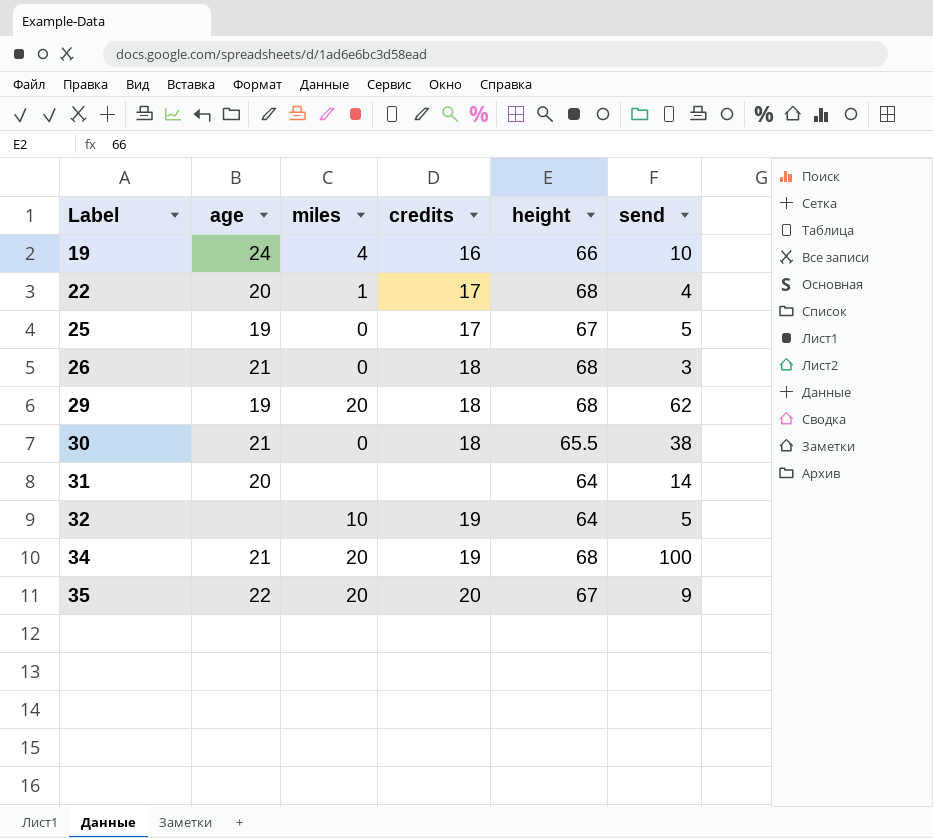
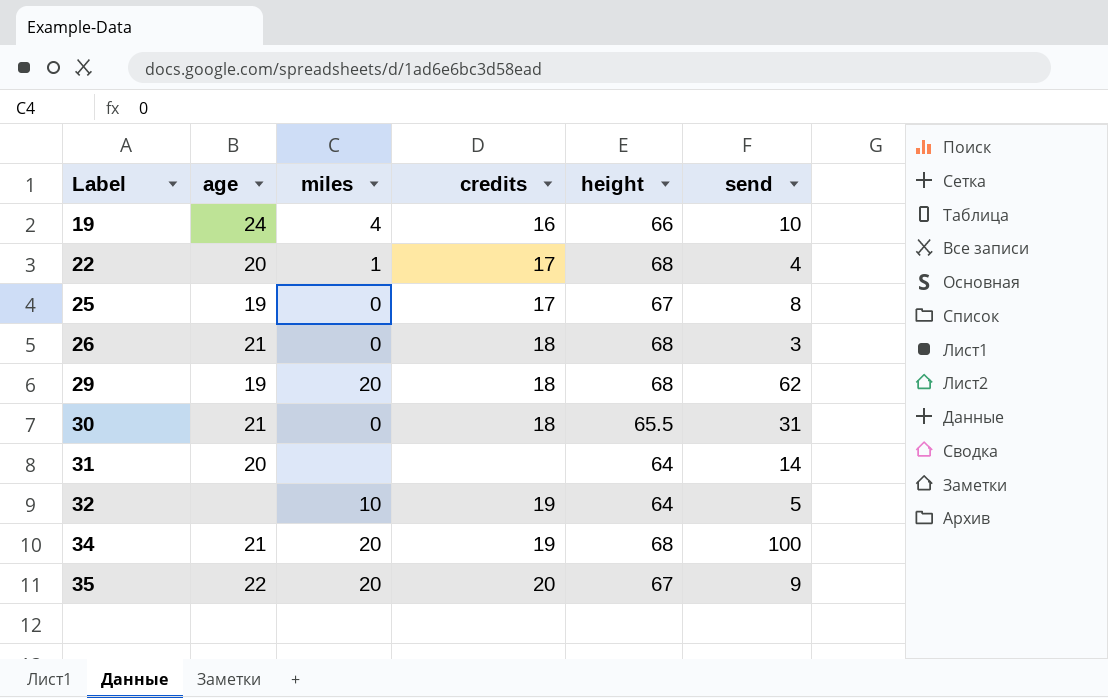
25 | send: 5 -> 8
30 | send: 38 -> 31

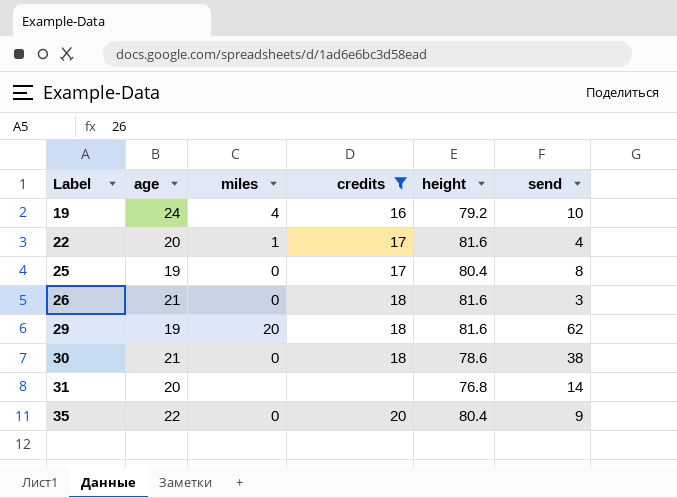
filter: none -> credits != 19
19 | height: 66 -> 79.2
22 | height: 68 -> 81.6
25 | height: 67 -> 80.4
26 | height: 68 -> 81.6
29 | height: 68 -> 81.6
30 | height: 65.5 -> 78.6
30 | send: 31 -> 38
31 | height: 64 -> 76.8
35 | miles: 20 -> 0
35 | height: 67 -> 80.4

